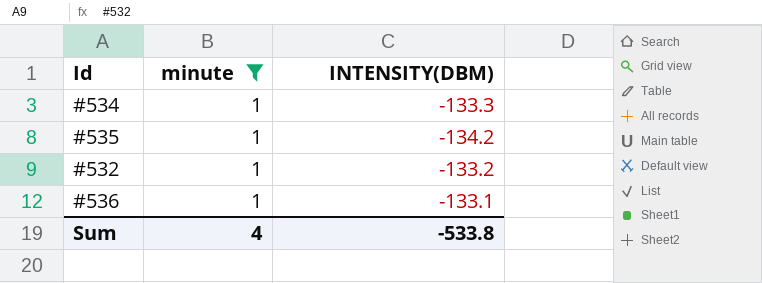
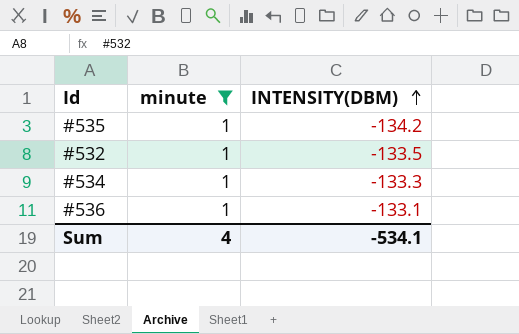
row order: none -> INTENSITY(DBM) ascending
#532 | INTENSITY(DBM): -133.2 -> -133.5
Sum | INTENSITY(DBM): -533.8 -> -534.1

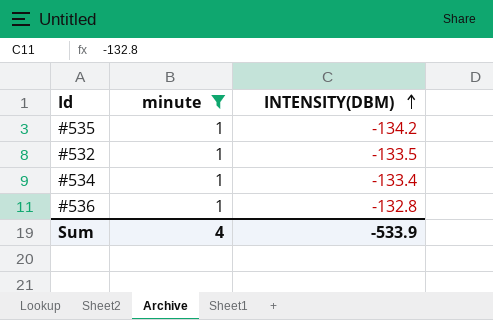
#534 | INTENSITY(DBM): -133.3 -> -133.4
#536 | INTENSITY(DBM): -133.1 -> -132.8
Sum | INTENSITY(DBM): -534.1 -> -533.9

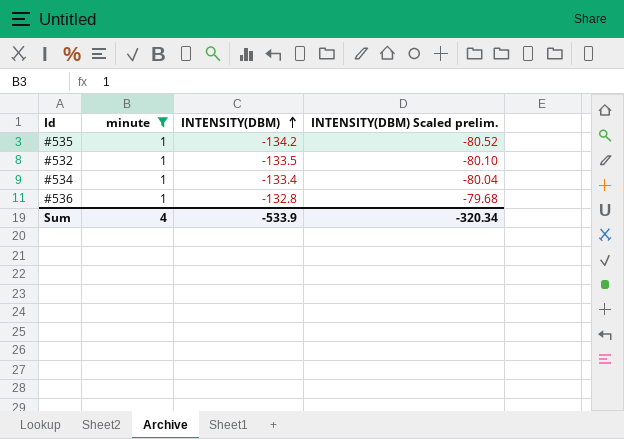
column INTENSITY(DBM) Scaled prelim. | formula: none -> [INTENSITY(DBM)] * 0.6

